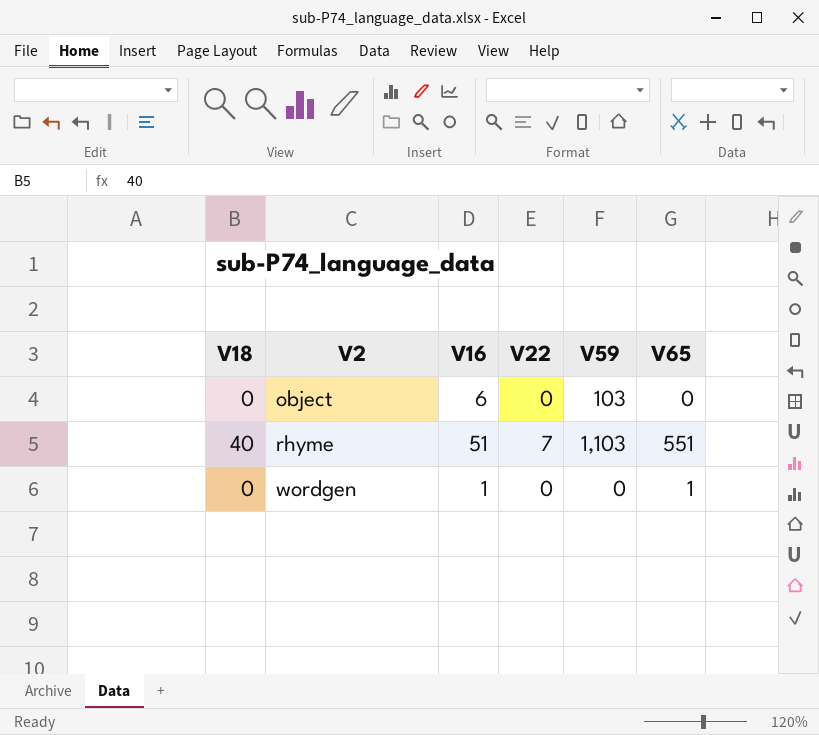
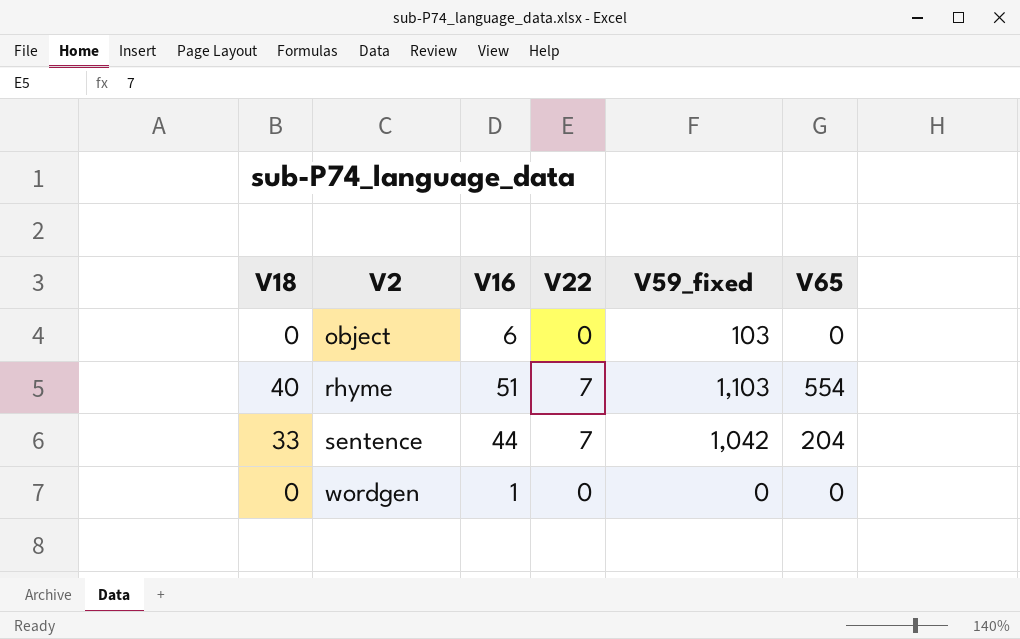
column name: V59 -> V59_fixed
rhyme | V65: 551 -> 554
row sentence: none -> 33 | 44 | 7 | 1,042 | 204
wordgen | V65: 1 -> 0

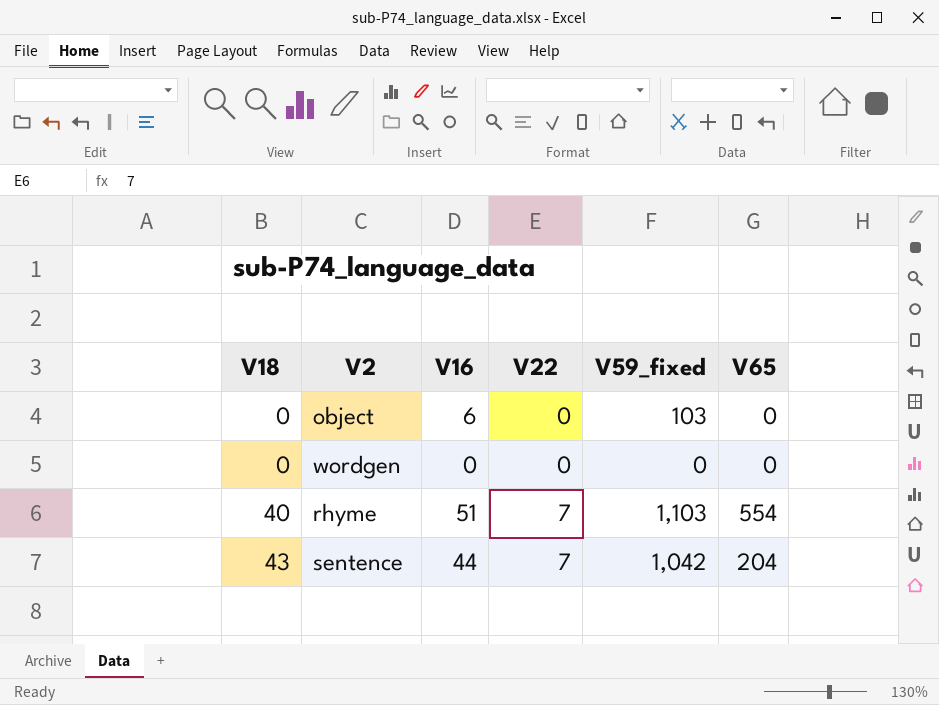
row order: V2 ascending -> V18 ascending
wordgen | V16: 1 -> 0
sentence | V18: 33 -> 43

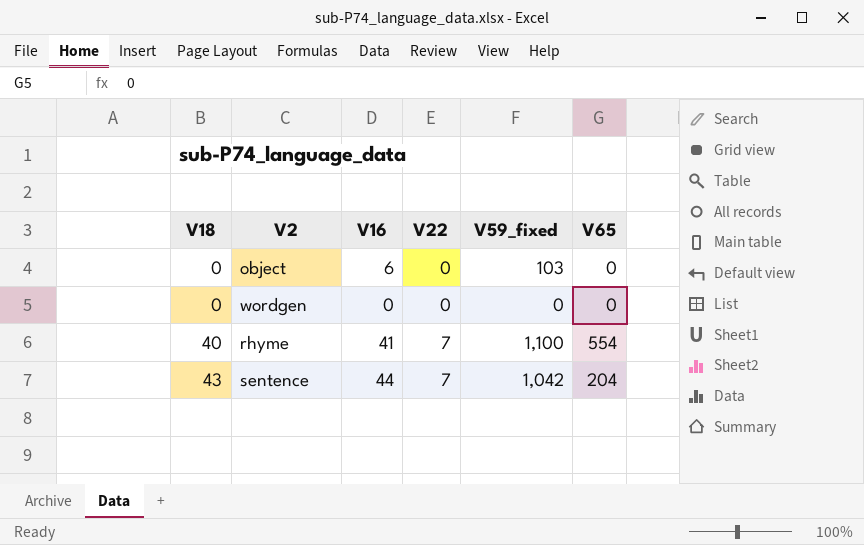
rhyme | V16: 51 -> 41
rhyme | V59_fixed: 1,103 -> 1,100

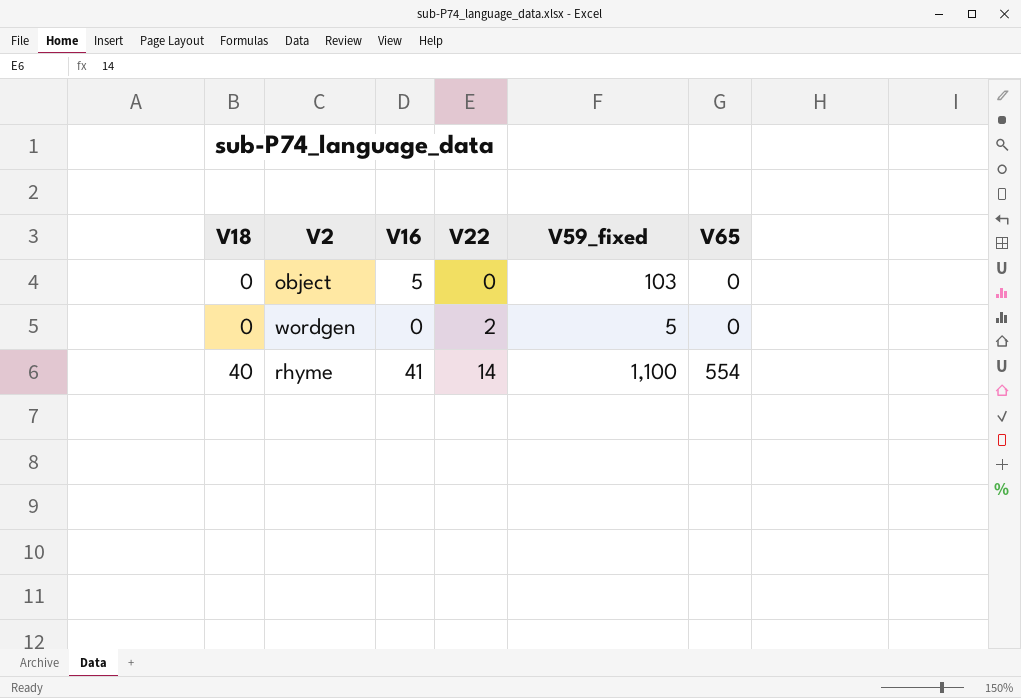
row sentence: 43 | 44 | 7 | 1,042 | 204 -> none
object | V16: 6 -> 5
wordgen | V22: 0 -> 2
wordgen | V59_fixed: 0 -> 5
rhyme | V22: 7 -> 14

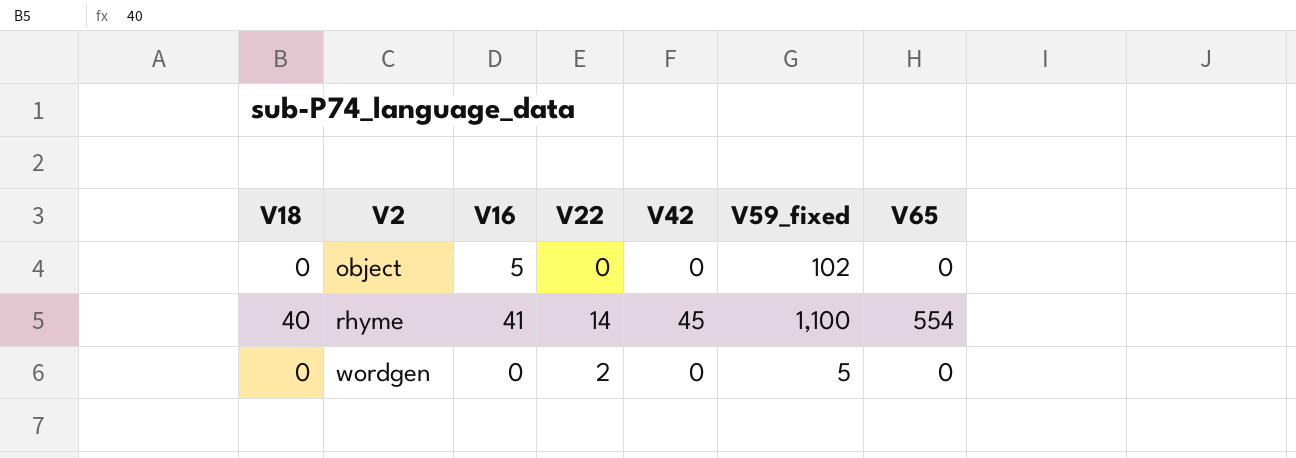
row order: V18 ascending -> V2 ascending
column V42 | position: none -> 5
object | V59_fixed: 103 -> 102

